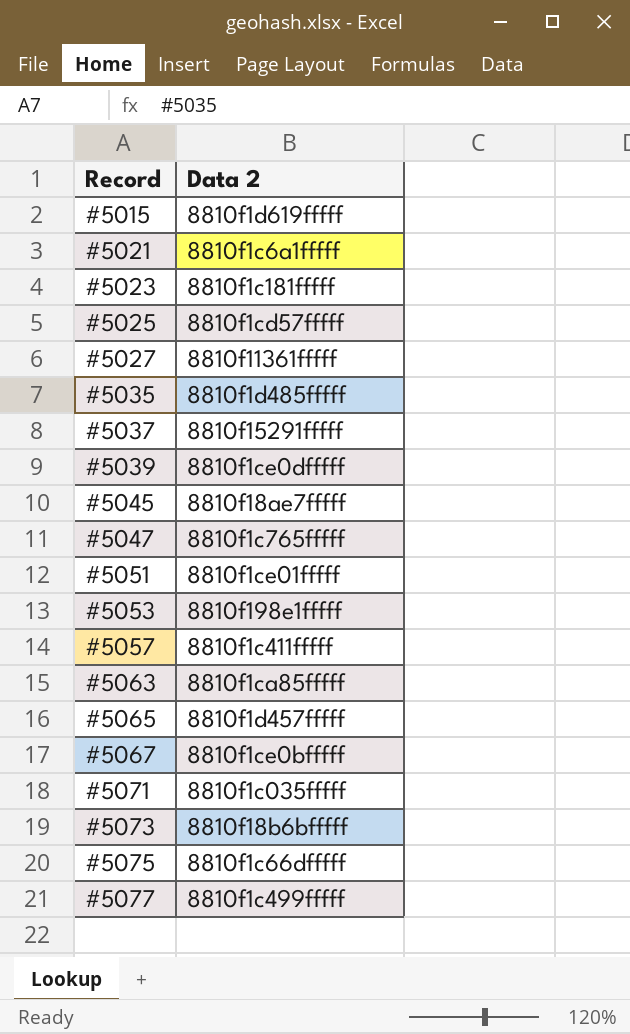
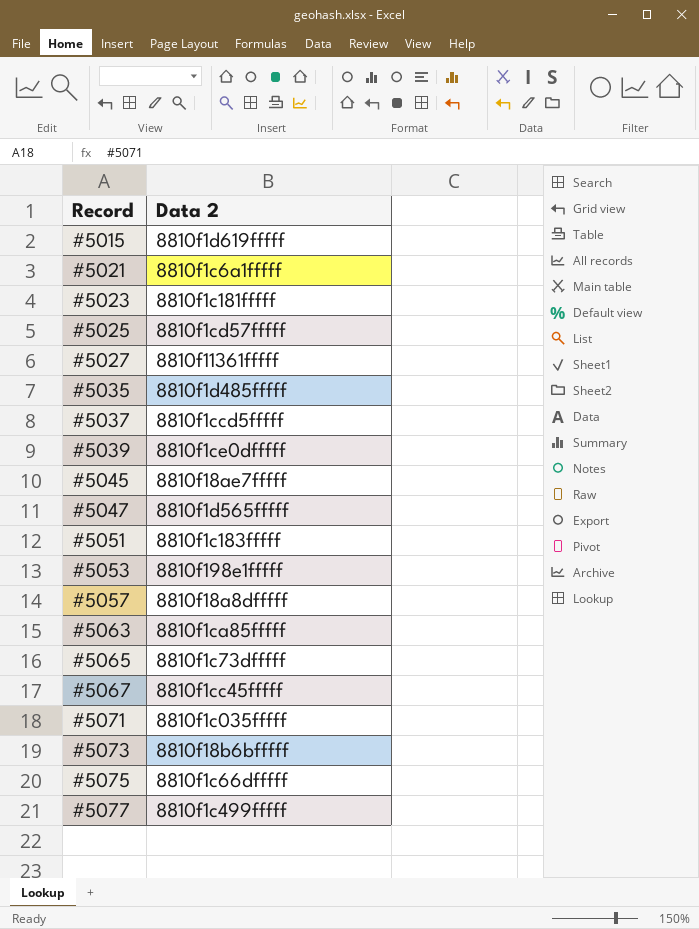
#5037 | Data 2: 8810f15291fffff -> 8810f1ccd5fffff
#5047 | Data 2: 8810f1c765fffff -> 8810f1d565fffff
#5051 | Data 2: 8810f1ce01fffff -> 8810f1c183fffff
#5057 | Data 2: 8810f1c411fffff -> 8810f18a8dfffff
#5065 | Data 2: 8810f1d457fffff -> 8810f1c73dfffff
#5067 | Data 2: 8810f1ce0bfffff -> 8810f1cc45fffff

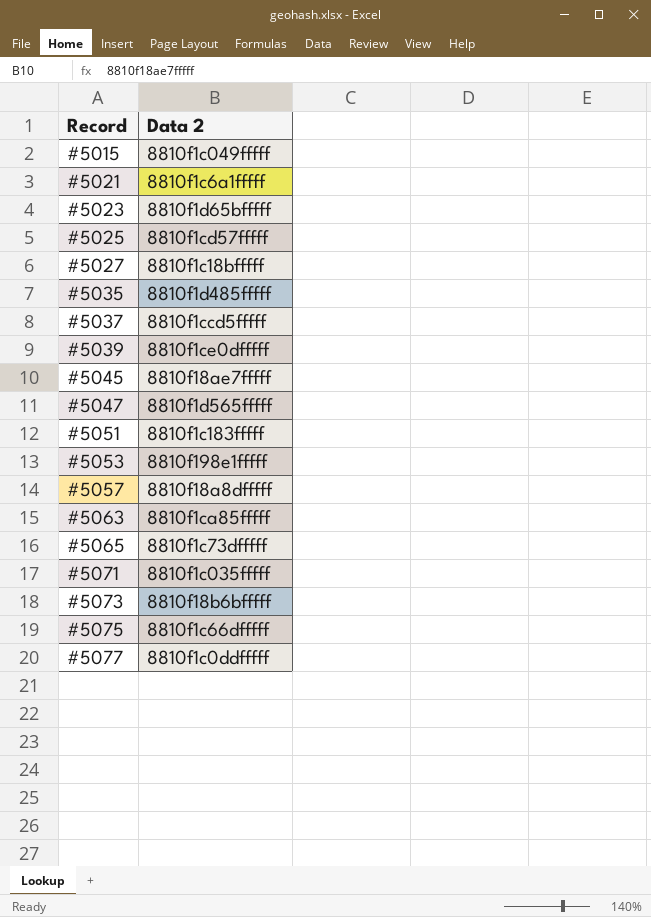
row #5067: 8810f1cc45fffff -> none
#5015 | Data 2: 8810f1d619fffff -> 8810f1c049fffff
#5023 | Data 2: 8810f1c181fffff -> 8810f1d65bfffff
#5027 | Data 2: 8810f11361fffff -> 8810f1c18bfffff
#5077 | Data 2: 8810f1c499fffff -> 8810f1c0ddfffff

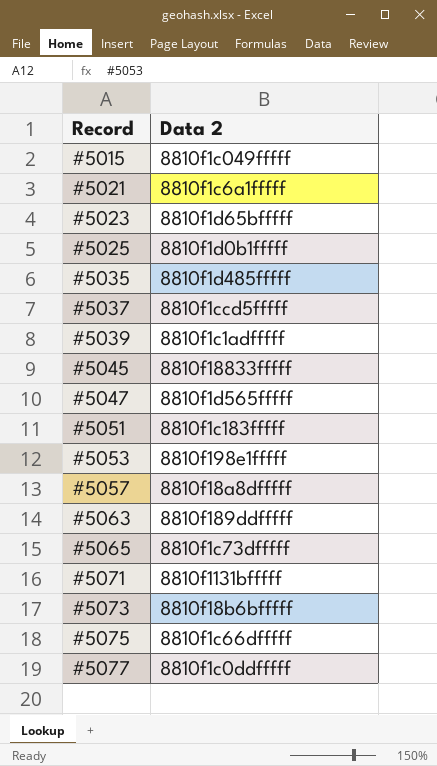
row #5027: 8810f1c18bfffff -> none
#5025 | Data 2: 8810f1cd57fffff -> 8810f1d0b1fffff
#5039 | Data 2: 8810f1ce0dfffff -> 8810f1c1adfffff
#5045 | Data 2: 8810f18ae7fffff -> 8810f18833fffff
#5063 | Data 2: 8810f1ca85fffff -> 8810f189ddfffff
#5071 | Data 2: 8810f1c035fffff -> 8810f1131bfffff

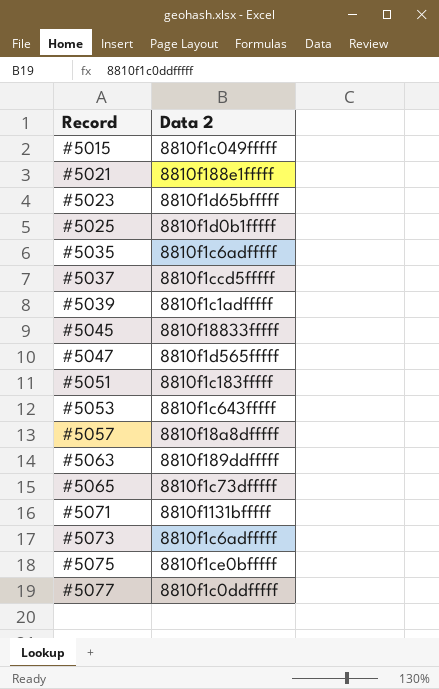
#5021 | Data 2: 8810f1c6a1fffff -> 8810f188e1fffff
#5035 | Data 2: 8810f1d485fffff -> 8810f1c6adfffff
#5053 | Data 2: 8810f198e1fffff -> 8810f1c643fffff
#5073 | Data 2: 8810f18b6bfffff -> 8810f1c6adfffff
#5075 | Data 2: 8810f1c66dfffff -> 8810f1ce0bfffff

